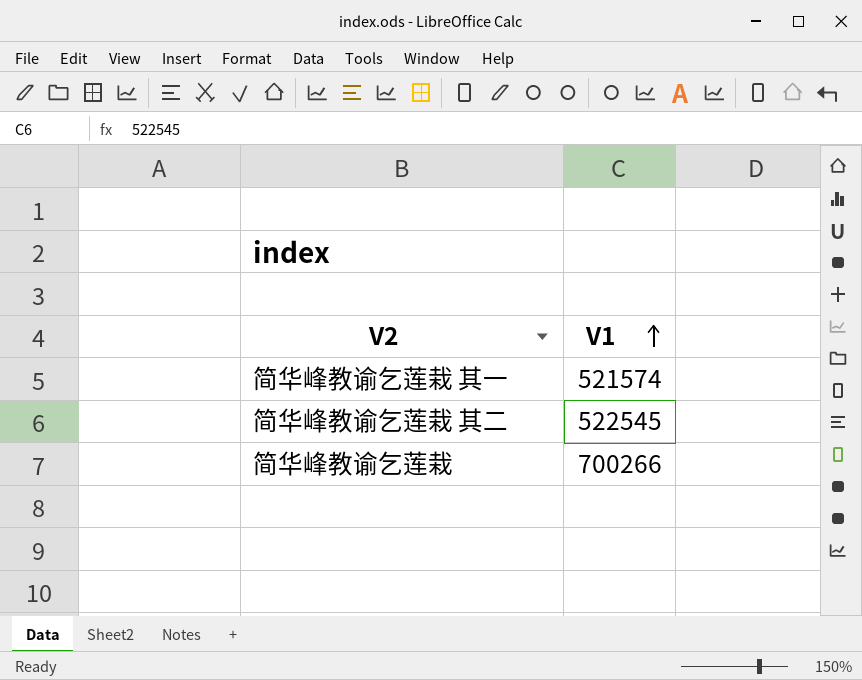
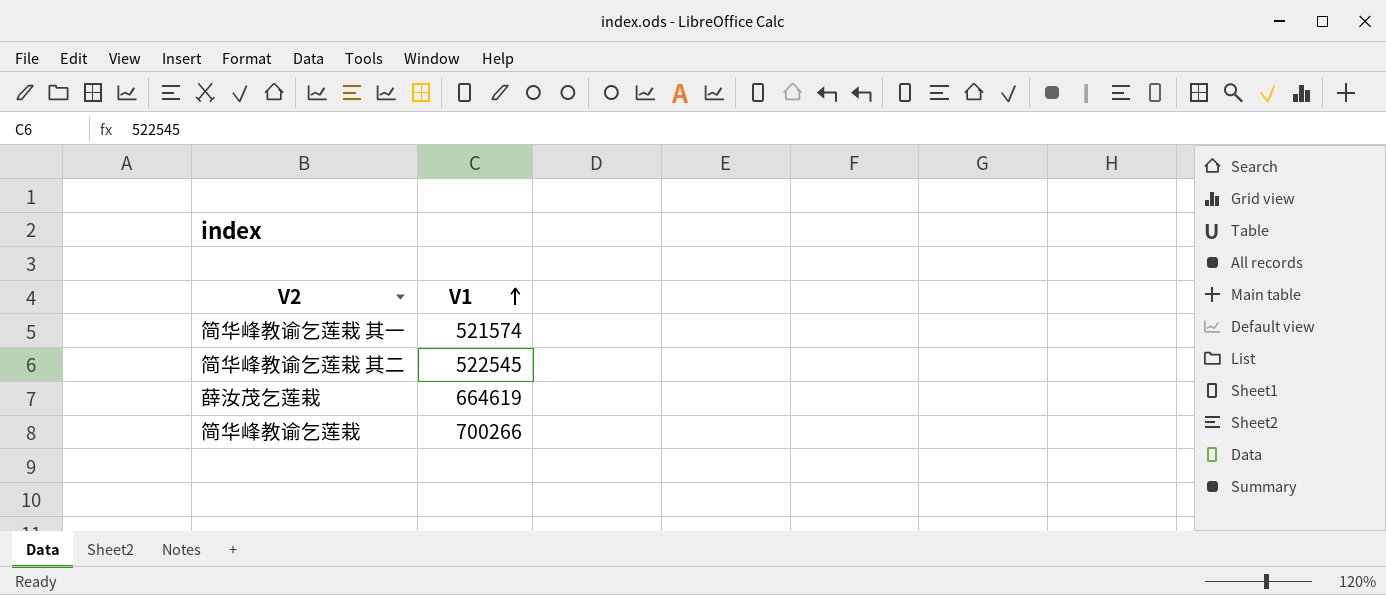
row 薛汝茂乞莲栽: none -> 664619

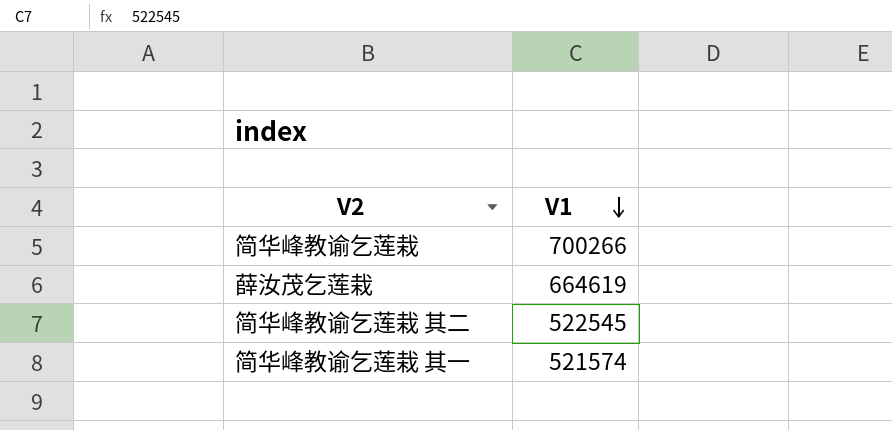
row order: V1 ascending -> V1 descending

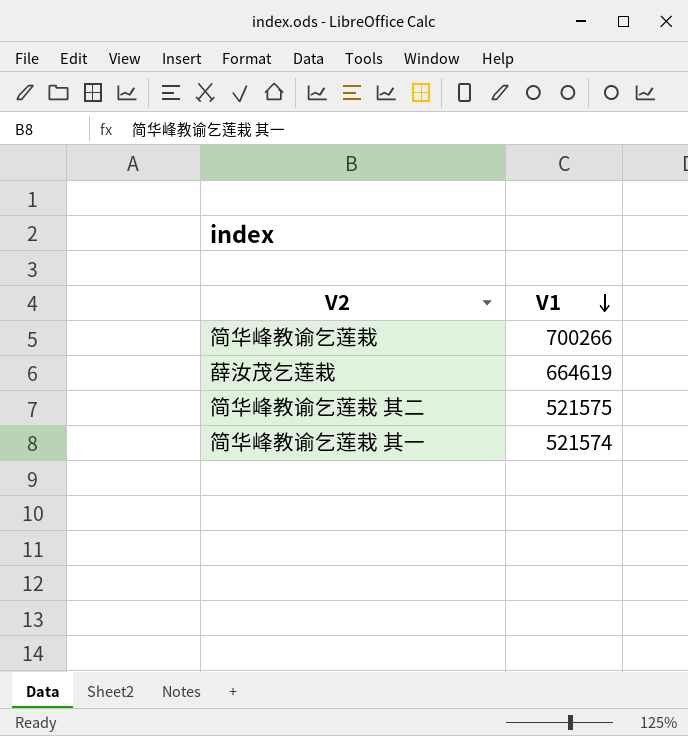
简华峰教谕乞莲栽 其二 | V1: 522545 -> 521575

